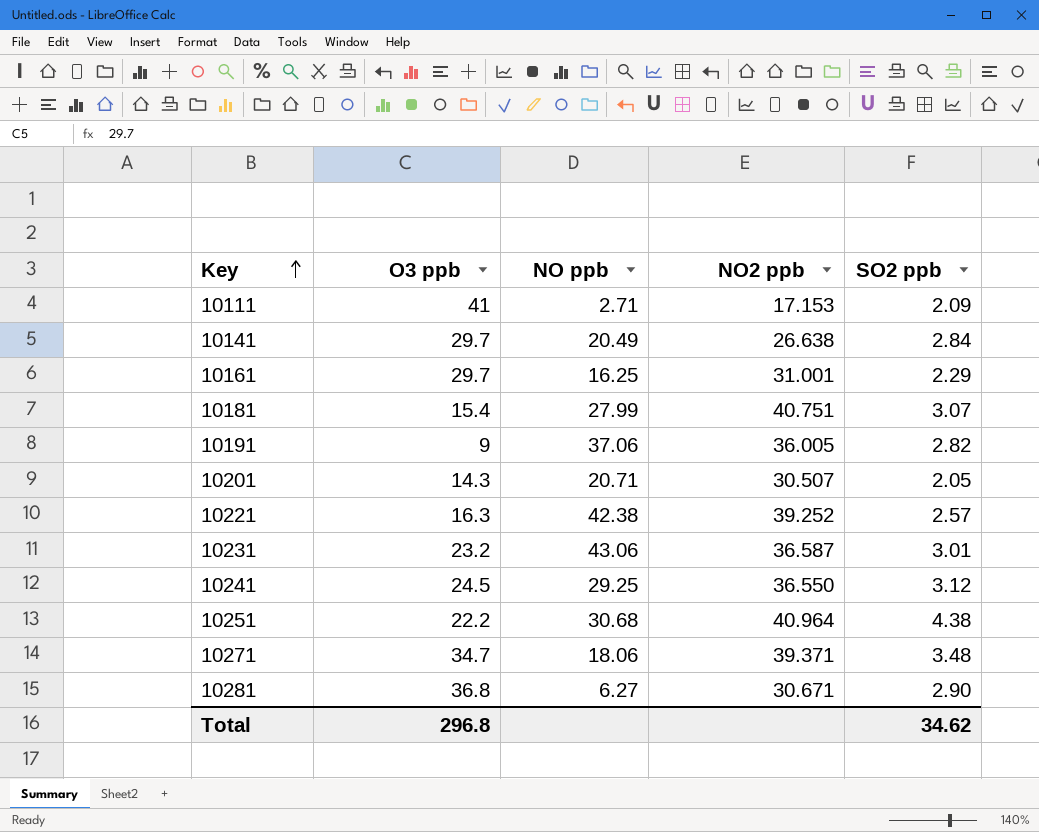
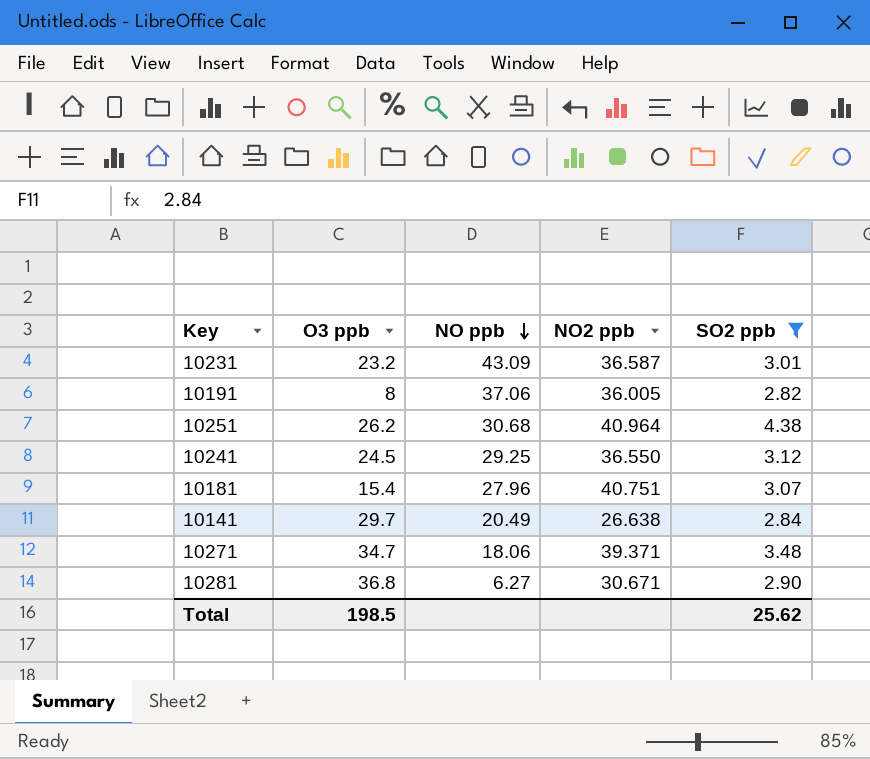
filter: none -> SO2 ppb >= 2.82
row order: Key ascending -> NO ppb descending
10231 | NO ppb: 43.06 -> 43.09
10191 | O3 ppb: 9 -> 8
10251 | O3 ppb: 22.2 -> 26.2
10181 | NO ppb: 27.99 -> 27.96
Total | O3 ppb: 296.8 -> 198.5
Total | SO2 ppb: 34.62 -> 25.62

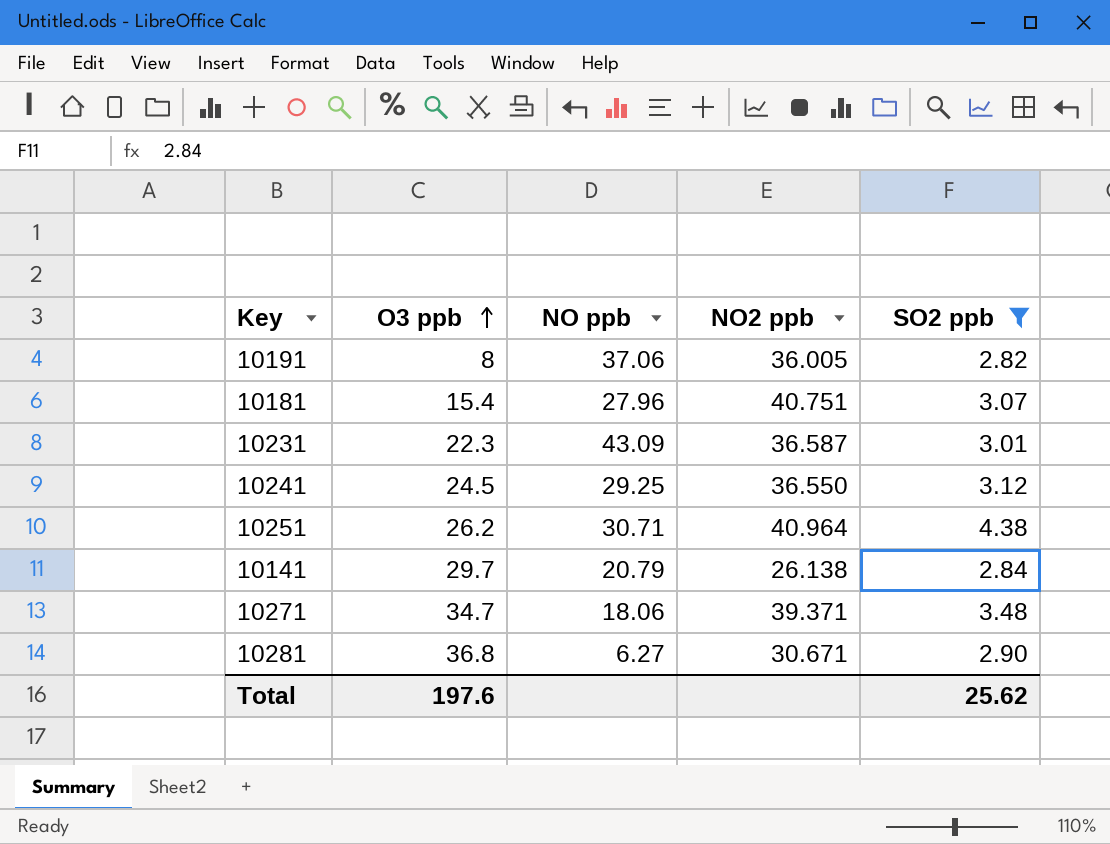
row order: NO ppb descending -> O3 ppb ascending
10231 | O3 ppb: 23.2 -> 22.3
10251 | NO ppb: 30.68 -> 30.71
10141 | NO ppb: 20.49 -> 20.79
10141 | NO2 ppb: 26.638 -> 26.138
Total | O3 ppb: 198.5 -> 197.6

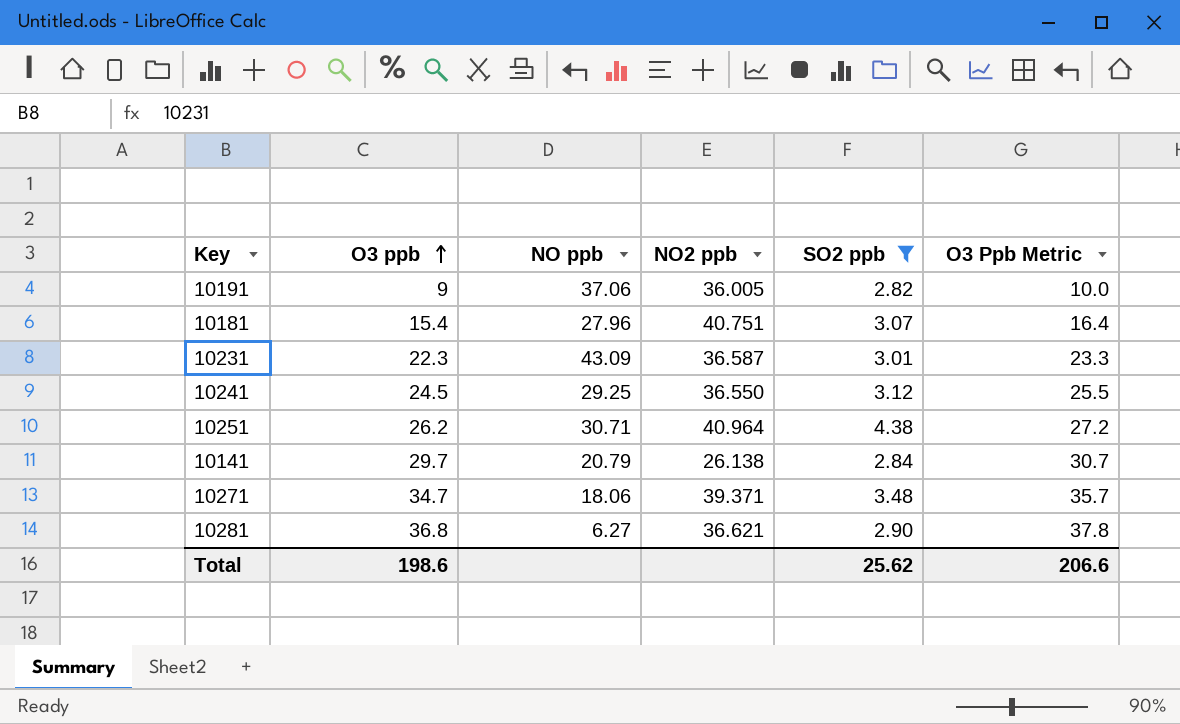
column O3 Ppb Metric | formula: none -> [O3 ppb] + 1
10191 | O3 ppb: 8 -> 9
10281 | NO2 ppb: 30.671 -> 36.621
Total | O3 ppb: 197.6 -> 198.6

